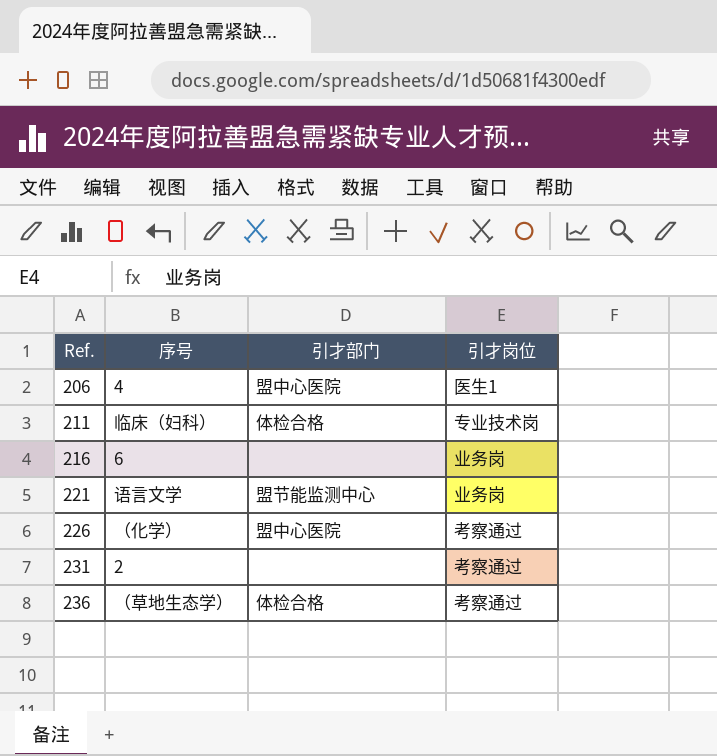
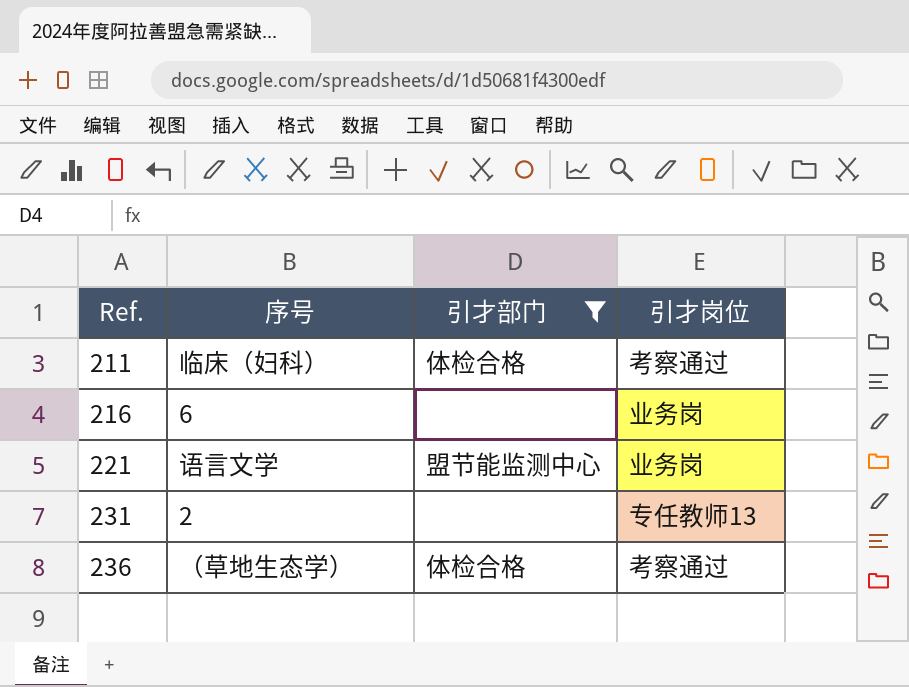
filter: none -> 引才部门 != 盟中心医院
211 | 引才岗位: 专业技术岗 -> 考察通过
231 | 引才岗位: 考察通过 -> 专任教师13

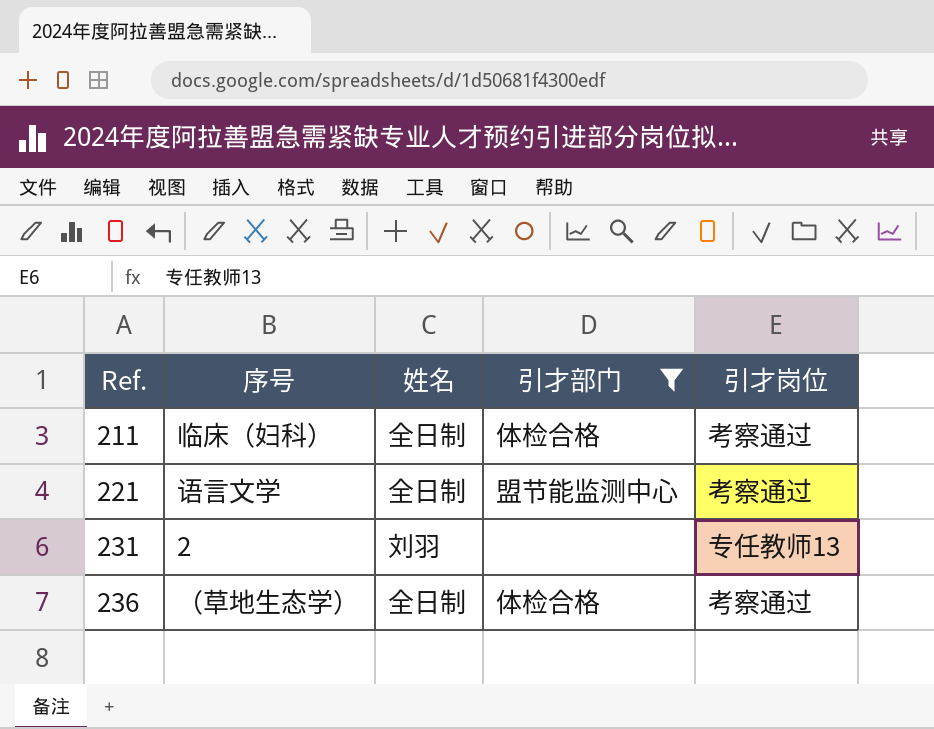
column 姓名 | position: none -> 3
row 216: 6 | none | 业务岗 -> none
221 | 引才岗位: 业务岗 -> 考察通过

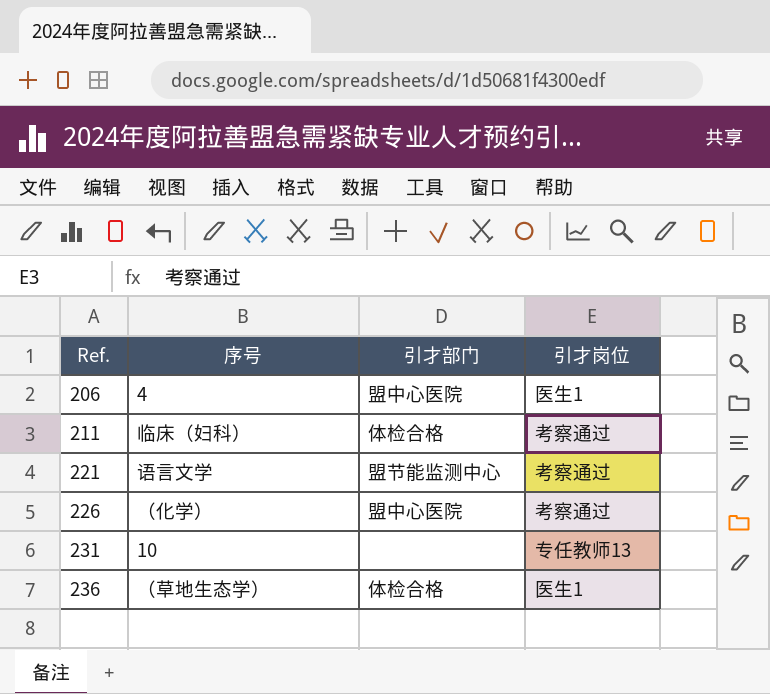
filter: 引才部门 != 盟中心医院 -> none
column 姓名 | position: 3 -> none
231 | 序号: 2 -> 10
236 | 引才岗位: 考察通过 -> 医生1

